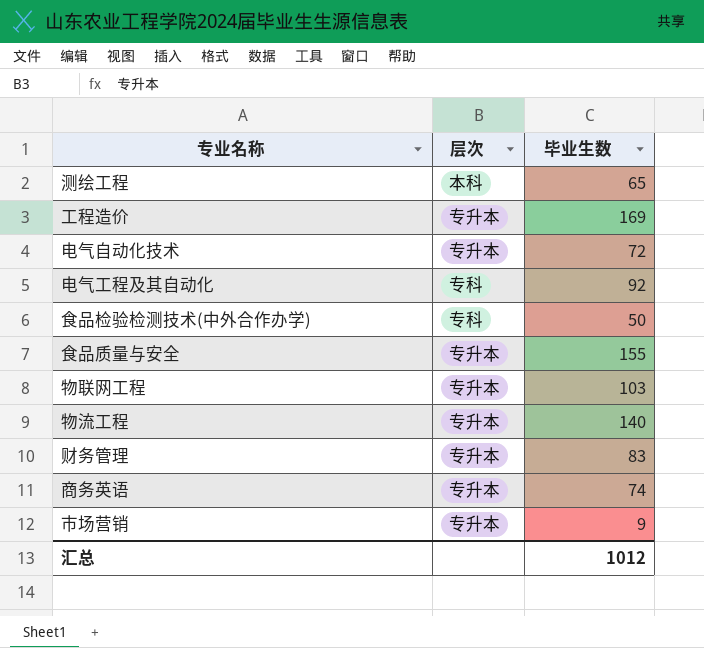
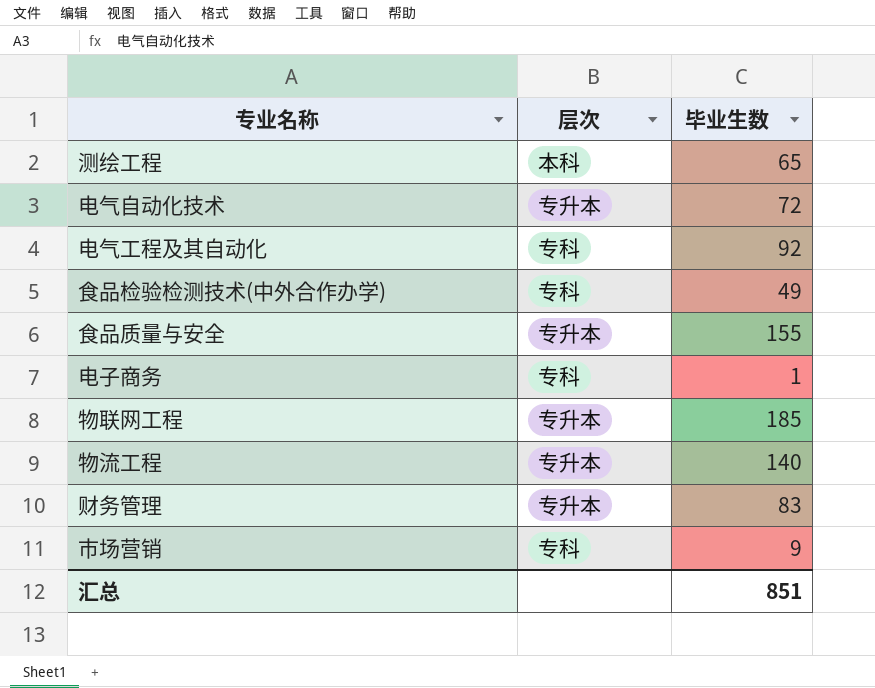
row 工程造价: 专升本 | 169 -> none
row 商务英语: 专升本 | 74 -> none
食品检验检测技术(中外合作办学) | 毕业生数: 50 -> 49
row 电子商务: none -> 专科 | 1
物联网工程 | 毕业生数: 103 -> 185
市场营销 | 层次: 专升本 -> 专科
汇总 | 毕业生数: 1012 -> 851

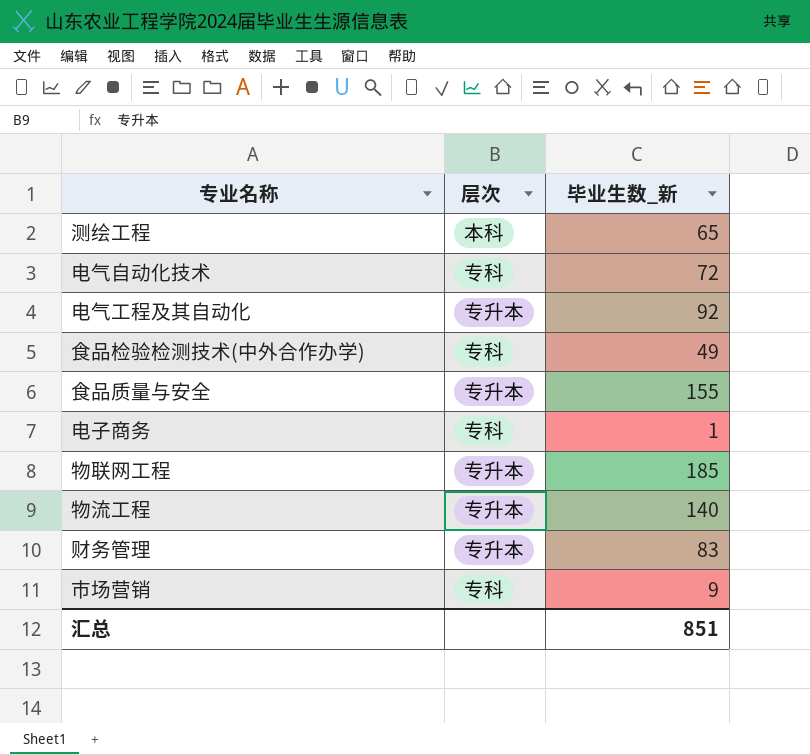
column name: 毕业生数 -> 毕业生数_新
电气自动化技术 | 层次: 专升本 -> 专科
电气工程及其自动化 | 层次: 专科 -> 专升本

